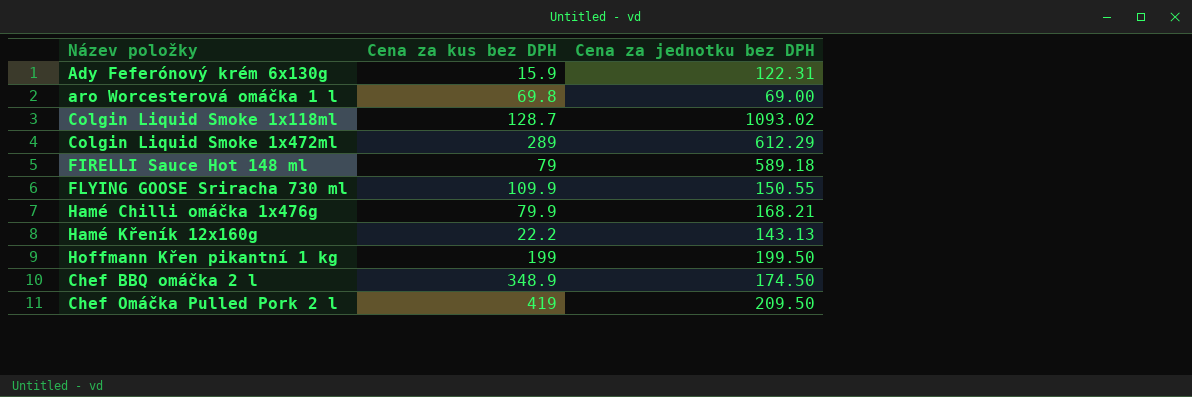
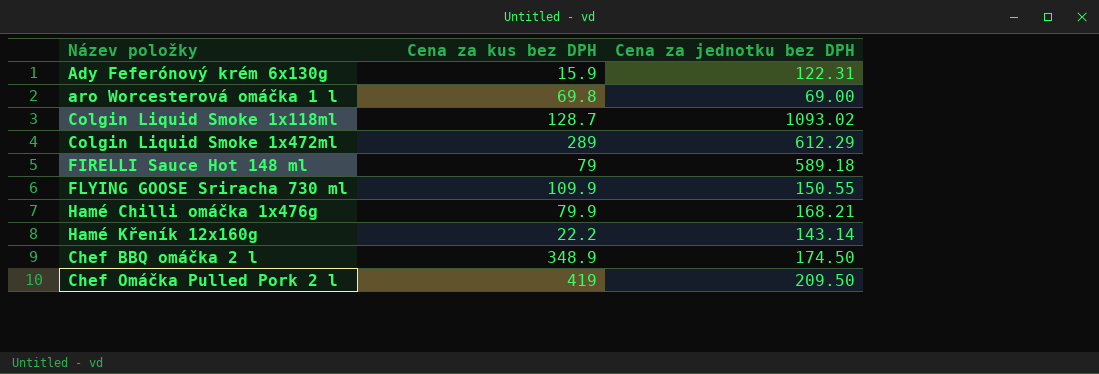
row Hoffmann Křen pikantní 1 kg: 199 | 199.50 -> none
Hamé Křeník 12x160g | Cena za jednotku bez DPH: 143.13 -> 143.14

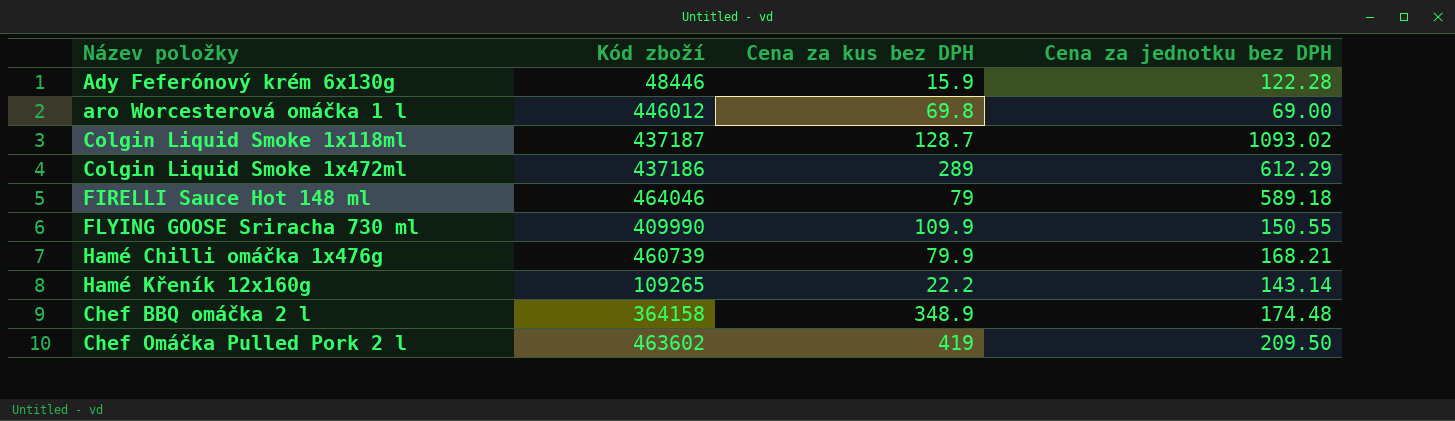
column Kód zboží | position: none -> 2
Ady Feferónový krém 6x130g | Cena za jednotku bez DPH: 122.31 -> 122.28
Chef BBQ omáčka 2 l | Cena za jednotku bez DPH: 174.50 -> 174.48

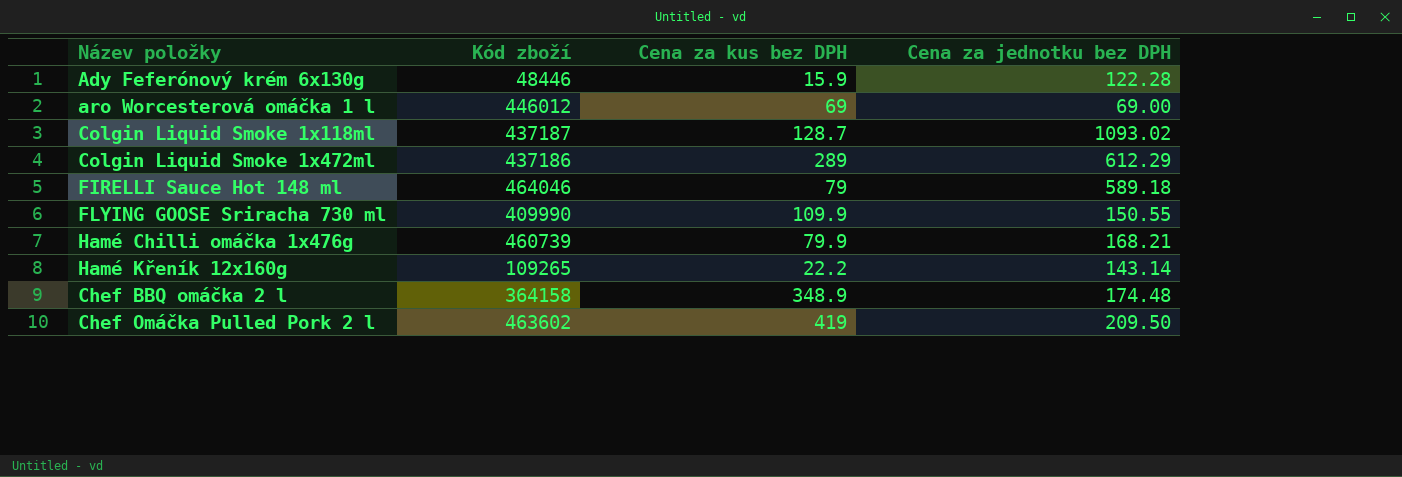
aro Worcesterová omáčka 1 l | Cena za kus bez DPH: 69.8 -> 69

